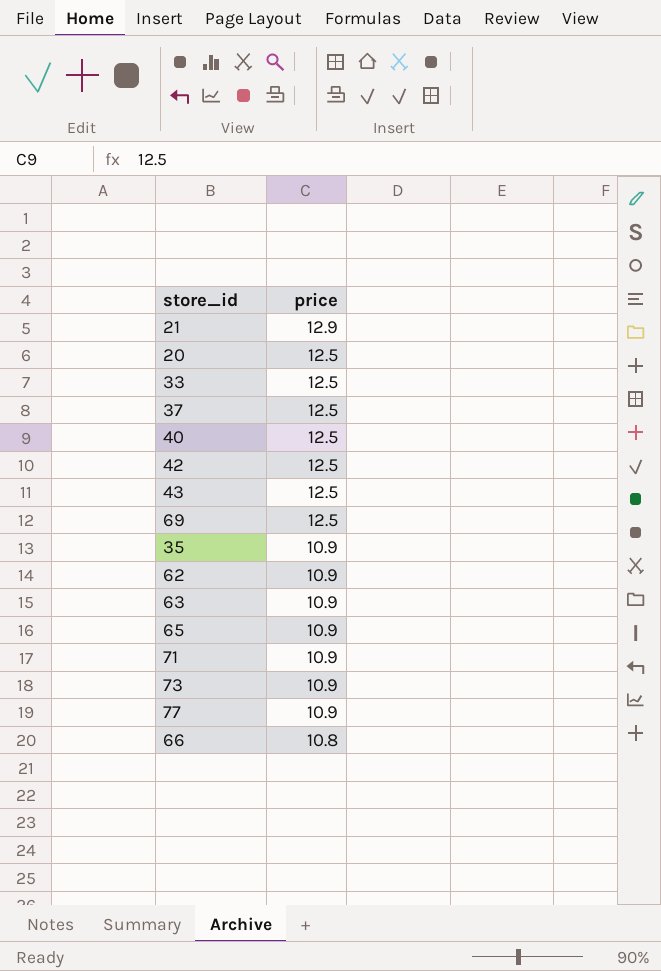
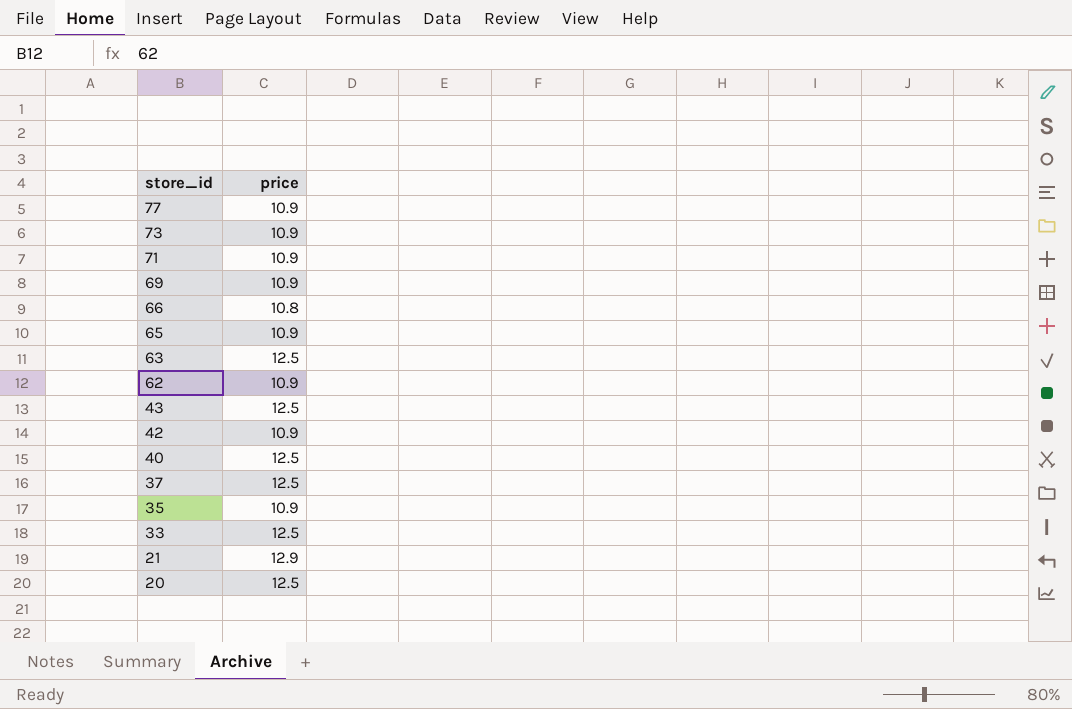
row order: price descending -> store_id descending
69 | price: 12.5 -> 10.9
63 | price: 10.9 -> 12.5
42 | price: 12.5 -> 10.9

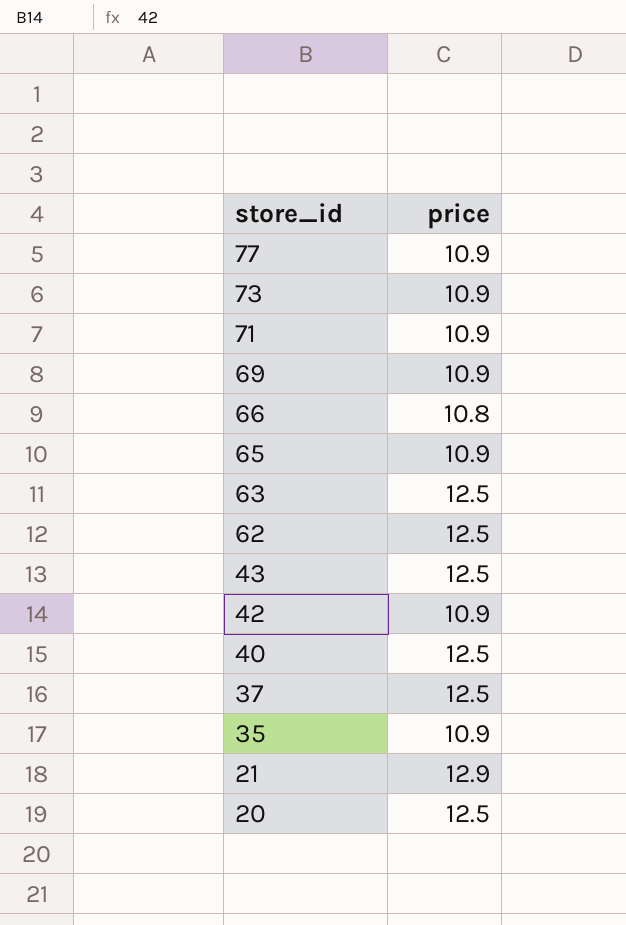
row 33: 12.5 -> none
62 | price: 10.9 -> 12.5

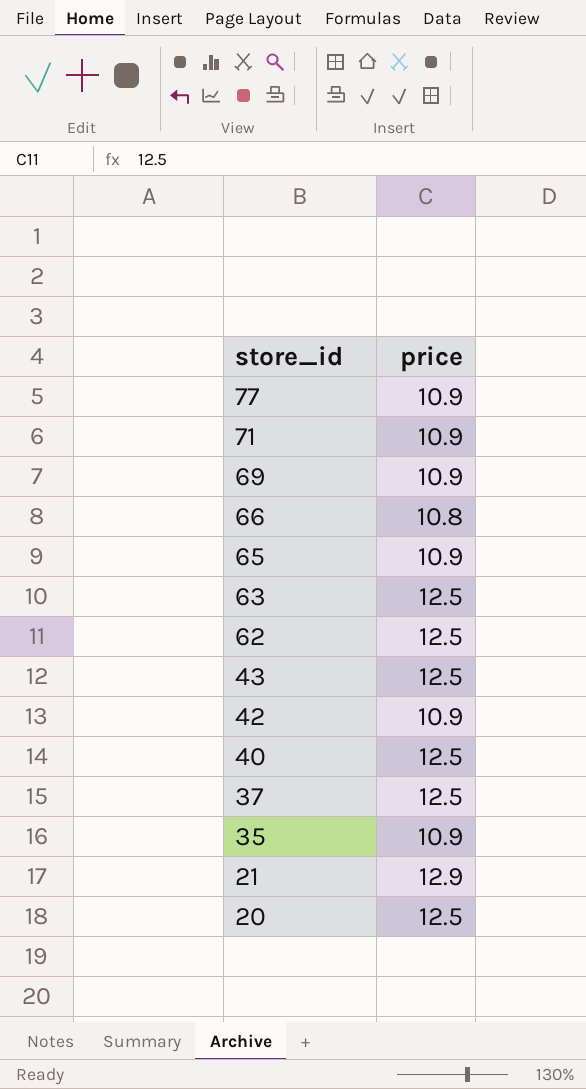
row 73: 10.9 -> none

